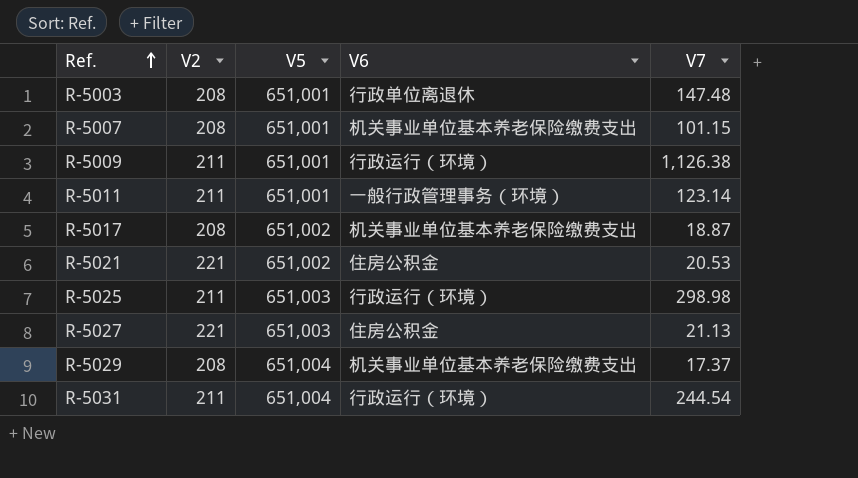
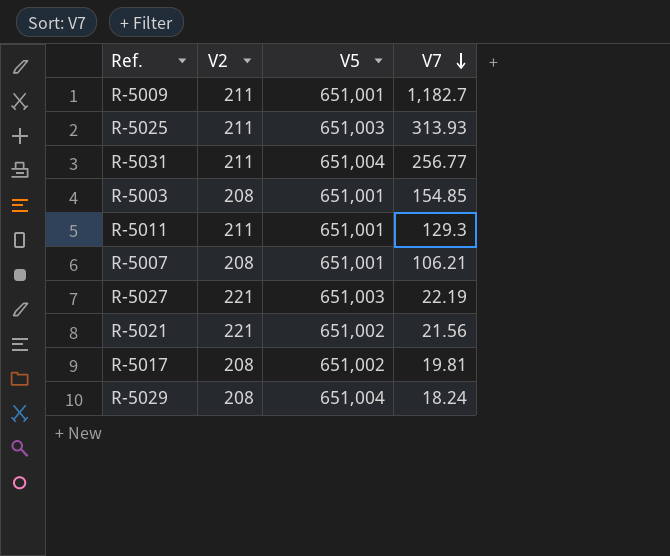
row order: Ref. ascending -> V7 descending
column V6 | position: 4 -> none
R-5009 | V7: 1,126.38 -> 1,182.7
R-5025 | V7: 298.98 -> 313.93
R-5031 | V7: 244.54 -> 256.77
R-5003 | V7: 147.48 -> 154.85
R-5011 | V7: 123.14 -> 129.3
R-5007 | V7: 101.15 -> 106.21
R-5027 | V7: 21.13 -> 22.19
R-5021 | V7: 20.53 -> 21.56
R-5017 | V7: 18.87 -> 19.81
R-5029 | V7: 17.37 -> 18.24

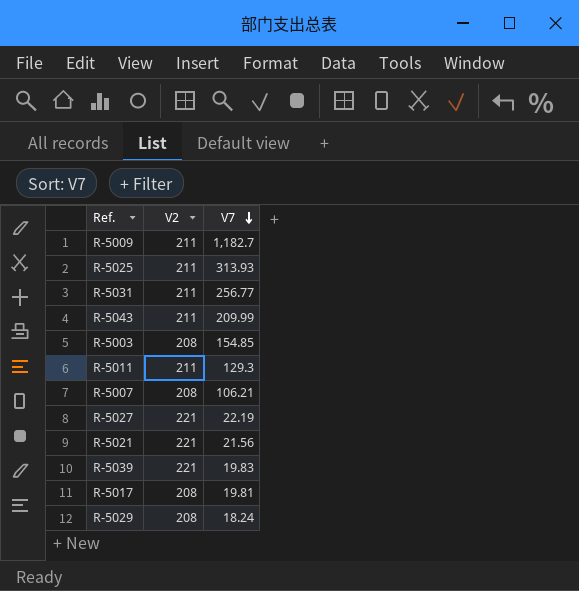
column V5 | position: 3 -> none
row R-5043: none -> 211 | 209.99
row R-5039: none -> 221 | 19.83

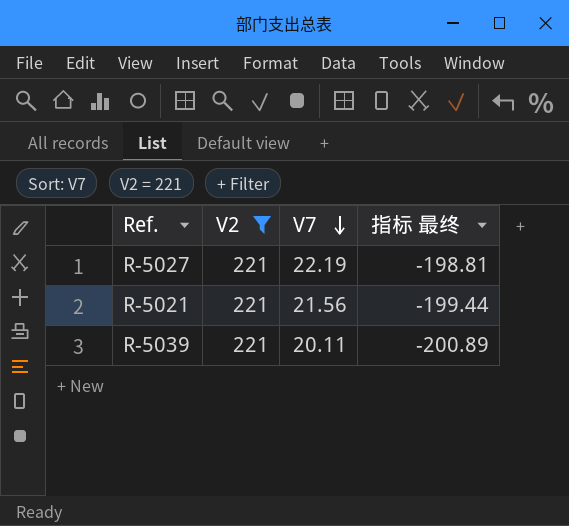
filter: none -> V2 = 221
column 指标 最终 | formula: none -> [V7] - [V2]
R-5039 | V7: 19.83 -> 20.11

